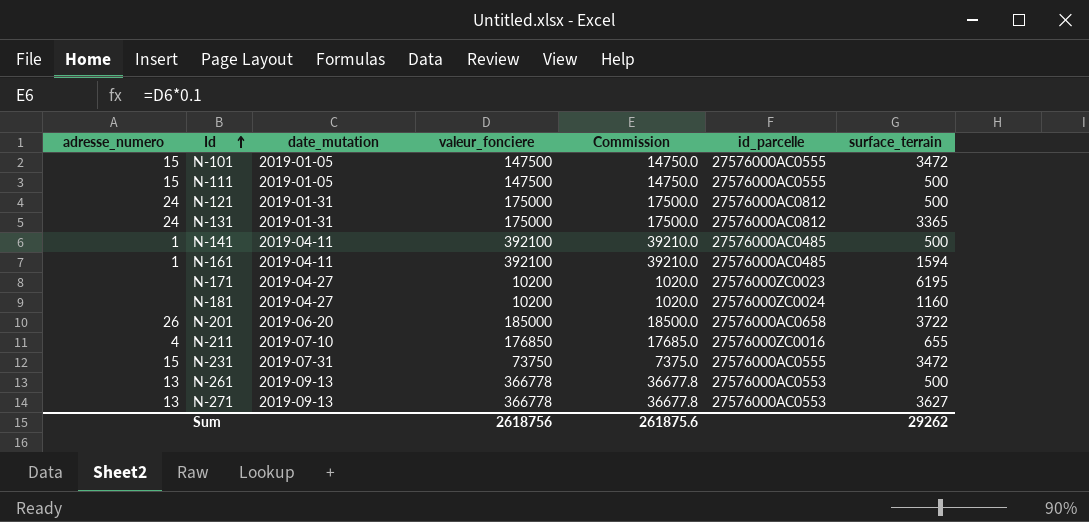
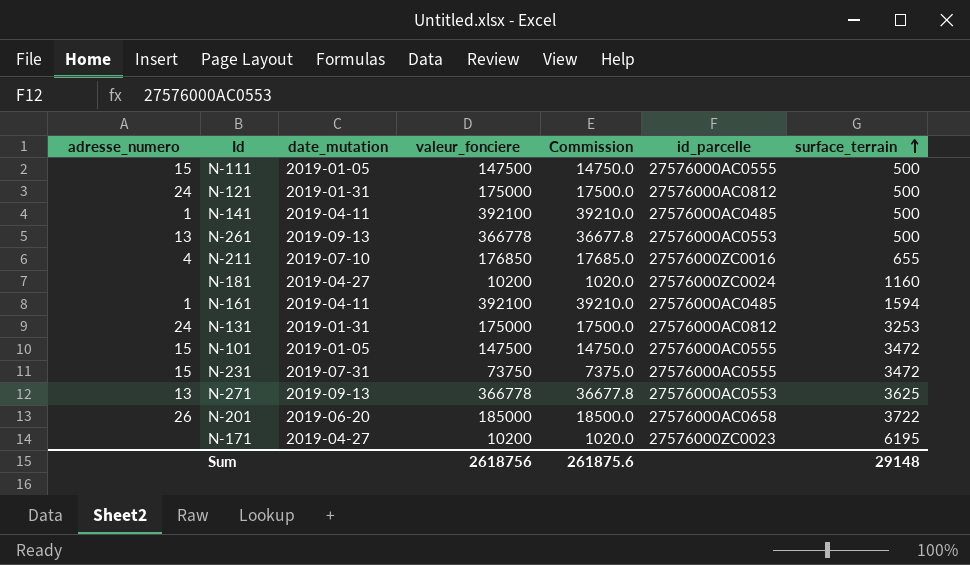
row order: Id ascending -> surface_terrain ascending
N-131 | surface_terrain: 3365 -> 3253
N-271 | surface_terrain: 3627 -> 3625
Sum | surface_terrain: 29262 -> 29148

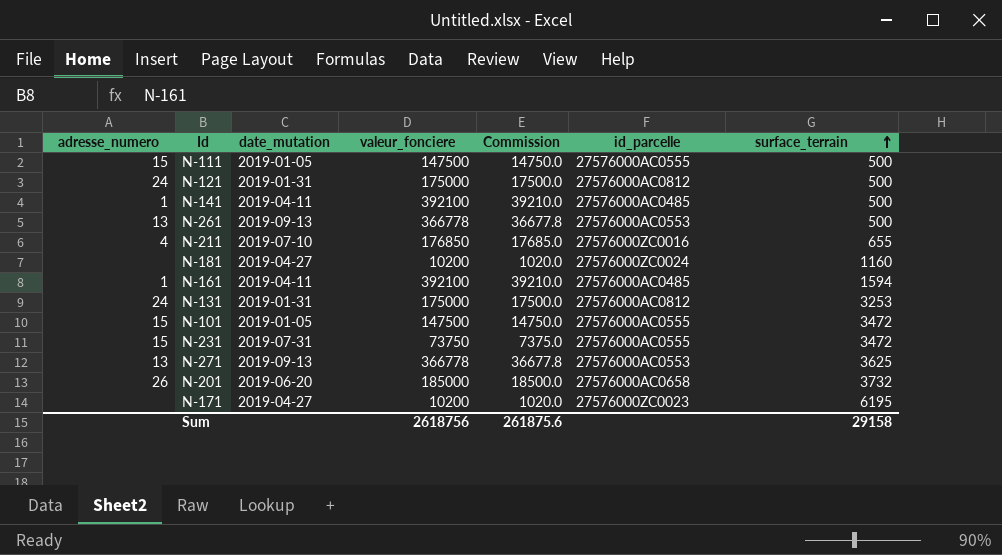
N-201 | surface_terrain: 3722 -> 3732
Sum | surface_terrain: 29148 -> 29158

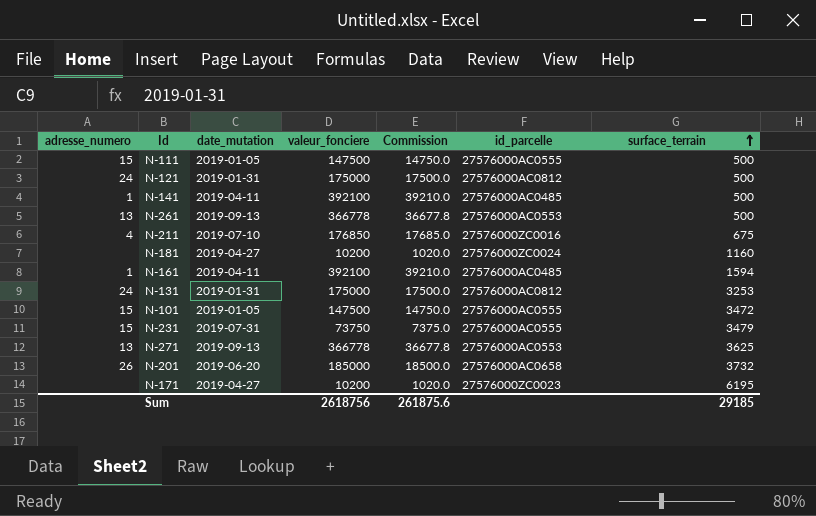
N-211 | surface_terrain: 655 -> 675
N-231 | surface_terrain: 3472 -> 3479
Sum | surface_terrain: 29158 -> 29185

